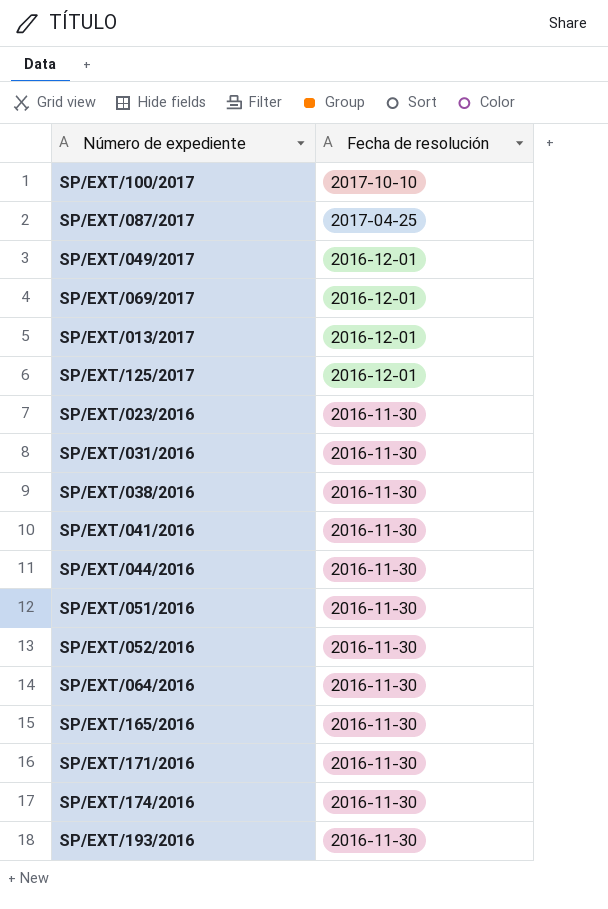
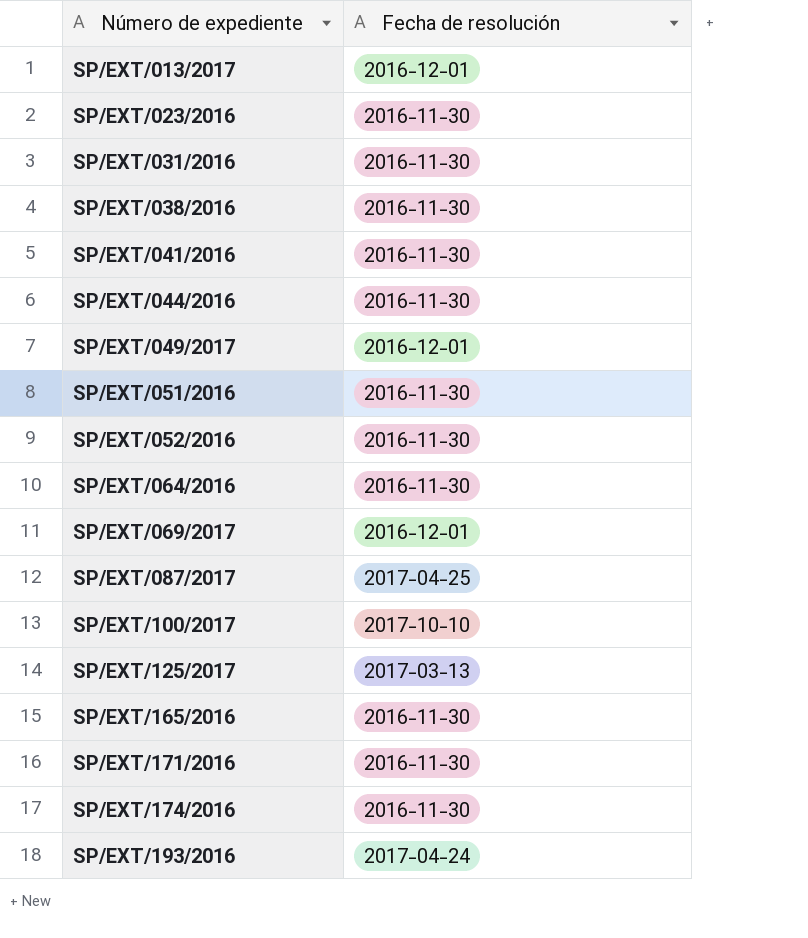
row order: Fecha de resolución descending -> Número de expediente ascending
SP/EXT/125/2017 | Fecha de resolución: 2016-12-01 -> 2017-03-13
SP/EXT/193/2016 | Fecha de resolución: 2016-11-30 -> 2017-04-24

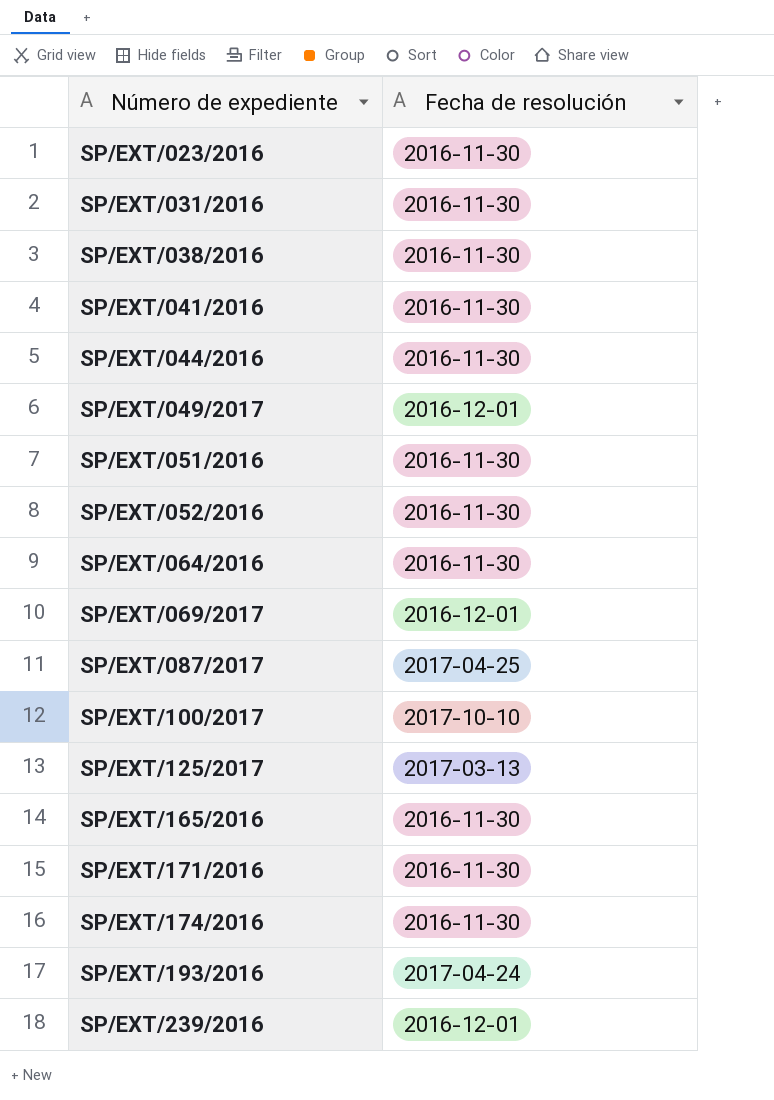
row SP/EXT/013/2017: 2016-12-01 -> none
row SP/EXT/239/2016: none -> 2016-12-01

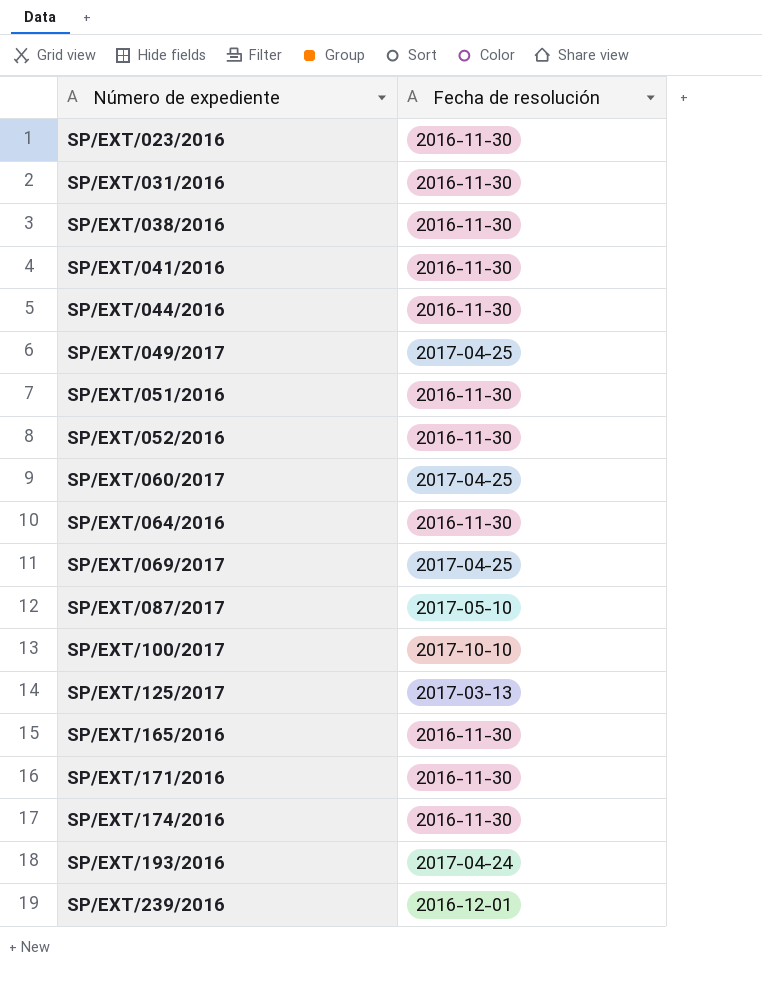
SP/EXT/049/2017 | Fecha de resolución: 2016-12-01 -> 2017-04-25
row SP/EXT/060/2017: none -> 2017-04-25
SP/EXT/069/2017 | Fecha de resolución: 2016-12-01 -> 2017-04-25
SP/EXT/087/2017 | Fecha de resolución: 2017-04-25 -> 2017-05-10

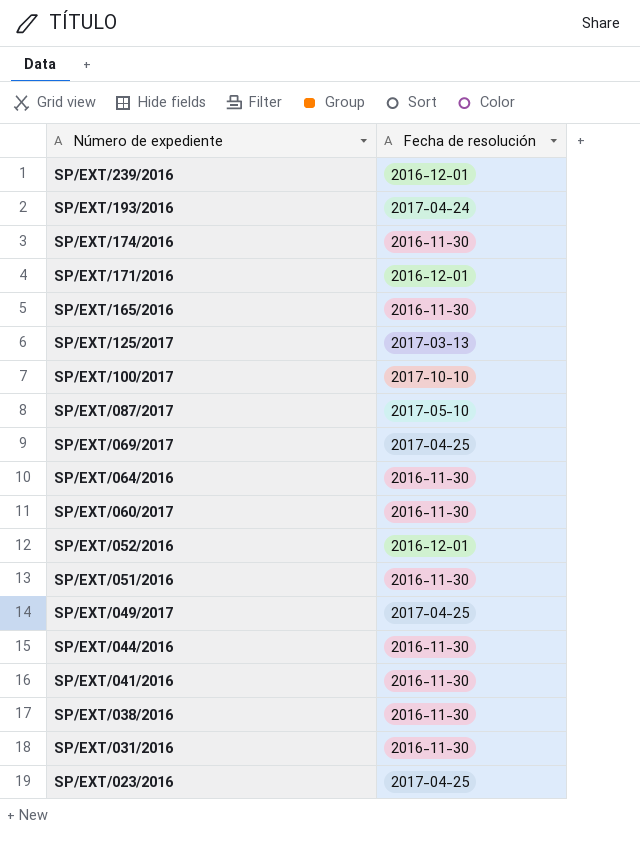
row order: Número de expediente ascending -> Número de expediente descending
SP/EXT/171/2016 | Fecha de resolución: 2016-11-30 -> 2016-12-01
SP/EXT/060/2017 | Fecha de resolución: 2017-04-25 -> 2016-11-30
SP/EXT/052/2016 | Fecha de resolución: 2016-11-30 -> 2016-12-01
SP/EXT/023/2016 | Fecha de resolución: 2016-11-30 -> 2017-04-25

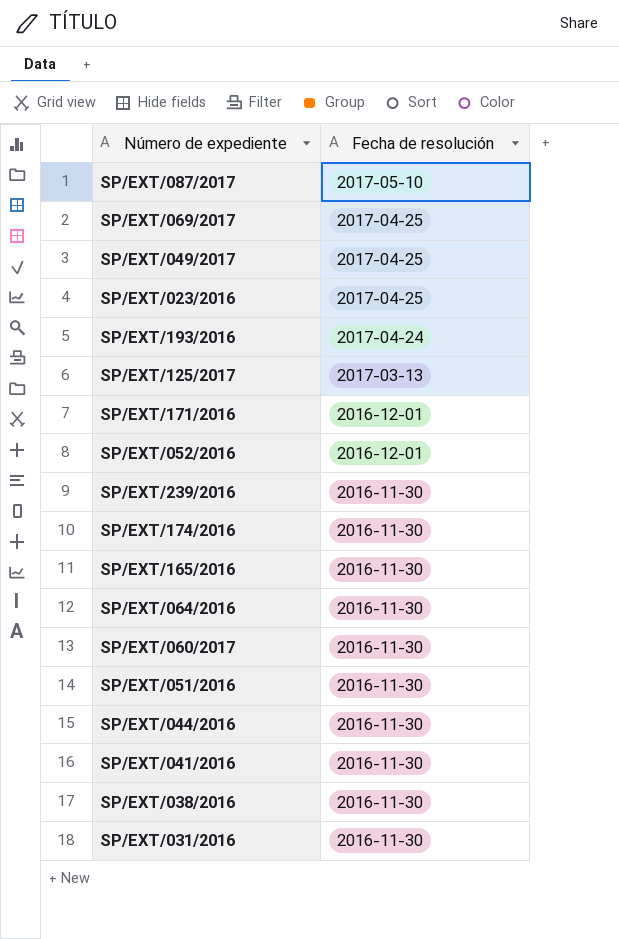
row order: Número de expediente descending -> Fecha de resolución descending
row SP/EXT/100/2017: 2017-10-10 -> none
SP/EXT/239/2016 | Fecha de resolución: 2016-12-01 -> 2016-11-30

